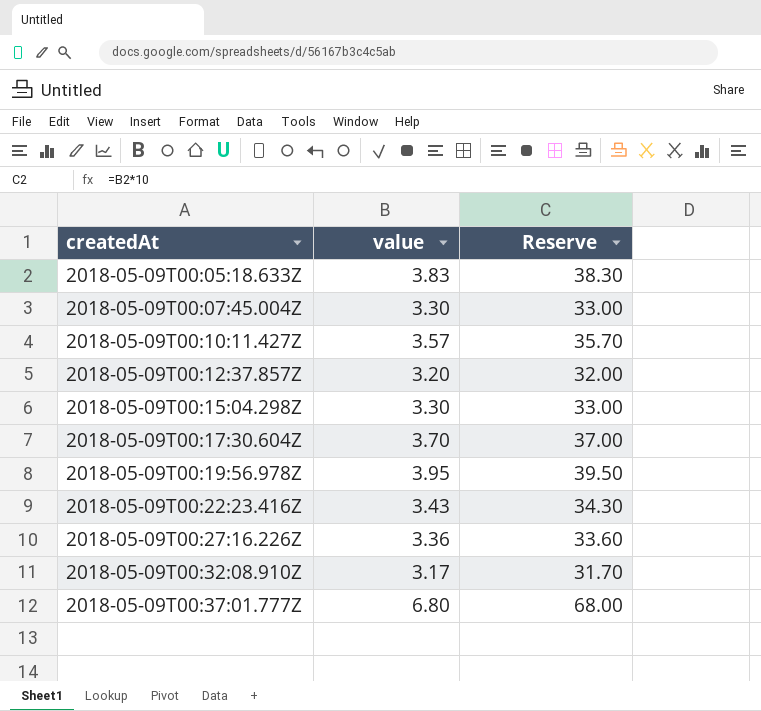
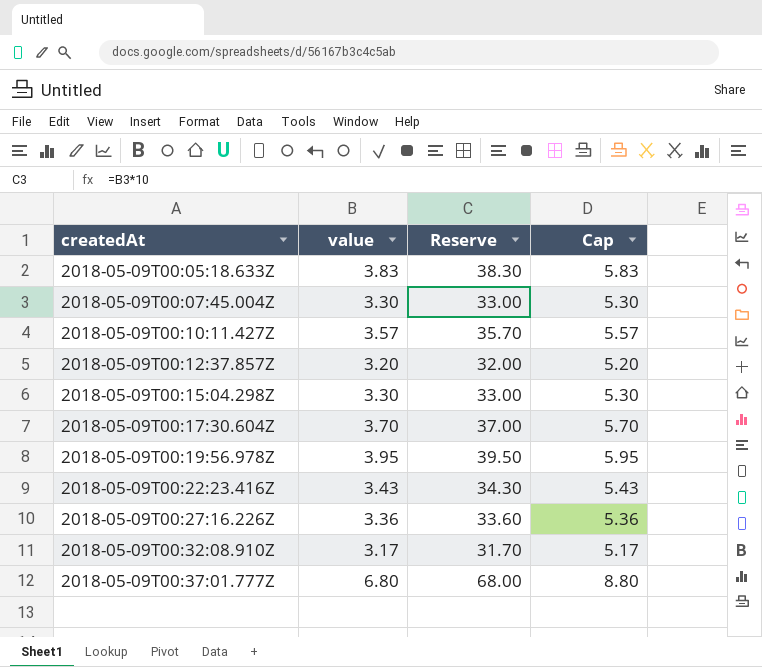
column Cap | formula: none -> [value] + 2

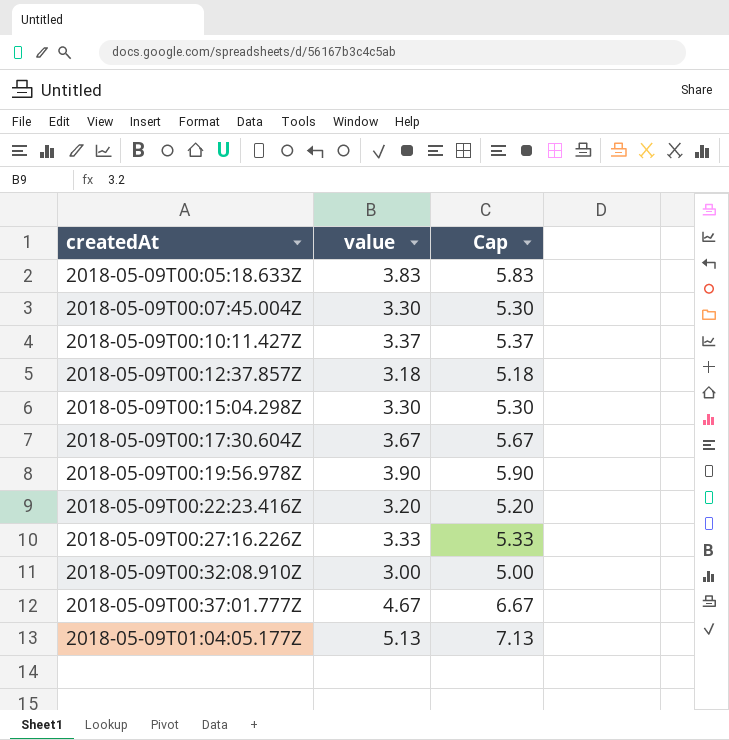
column Reserve | formula: [value] * 10 -> none
2018-05-09T00:10:11.427Z | value: 3.57 -> 3.37
2018-05-09T00:10:11.427Z | Cap: 5.57 -> 5.37
2018-05-09T00:12:37.857Z | value: 3.20 -> 3.18
2018-05-09T00:12:37.857Z | Cap: 5.20 -> 5.18
2018-05-09T00:17:30.604Z | value: 3.70 -> 3.67
2018-05-09T00:17:30.604Z | Cap: 5.70 -> 5.67
2018-05-09T00:19:56.978Z | value: 3.95 -> 3.90
2018-05-09T00:19:56.978Z | Cap: 5.95 -> 5.90
2018-05-09T00:22:23.416Z | value: 3.43 -> 3.20
2018-05-09T00:22:23.416Z | Cap: 5.43 -> 5.20
2018-05-09T00:27:16.226Z | value: 3.36 -> 3.33
2018-05-09T00:27:16.226Z | Cap: 5.36 -> 5.33
2018-05-09T00:32:08.910Z | value: 3.17 -> 3.00
2018-05-09T00:32:08.910Z | Cap: 5.17 -> 5.00
2018-05-09T00:37:01.777Z | value: 6.80 -> 4.67
2018-05-09T00:37:01.777Z | Cap: 8.80 -> 6.67
row 2018-05-09T01:04:05.177Z: none -> 5.13 | 7.13

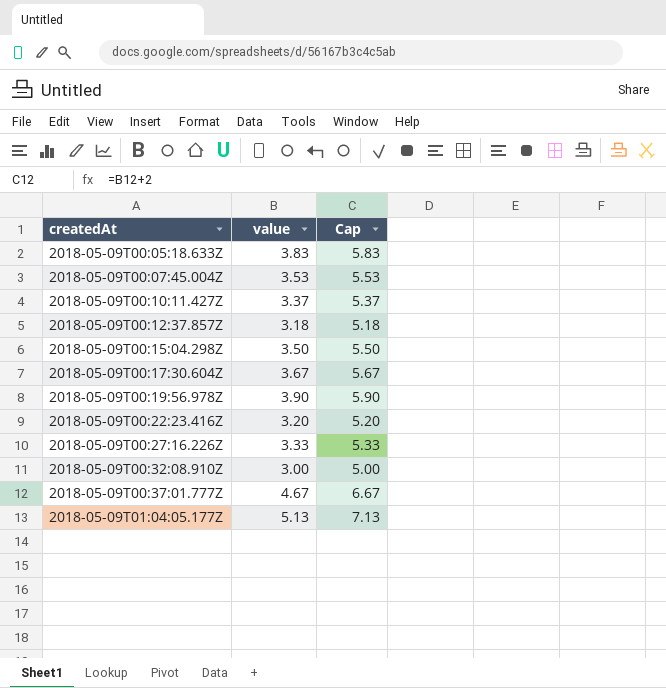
2018-05-09T00:07:45.004Z | value: 3.30 -> 3.53
2018-05-09T00:07:45.004Z | Cap: 5.30 -> 5.53
2018-05-09T00:15:04.298Z | value: 3.30 -> 3.50
2018-05-09T00:15:04.298Z | Cap: 5.30 -> 5.50

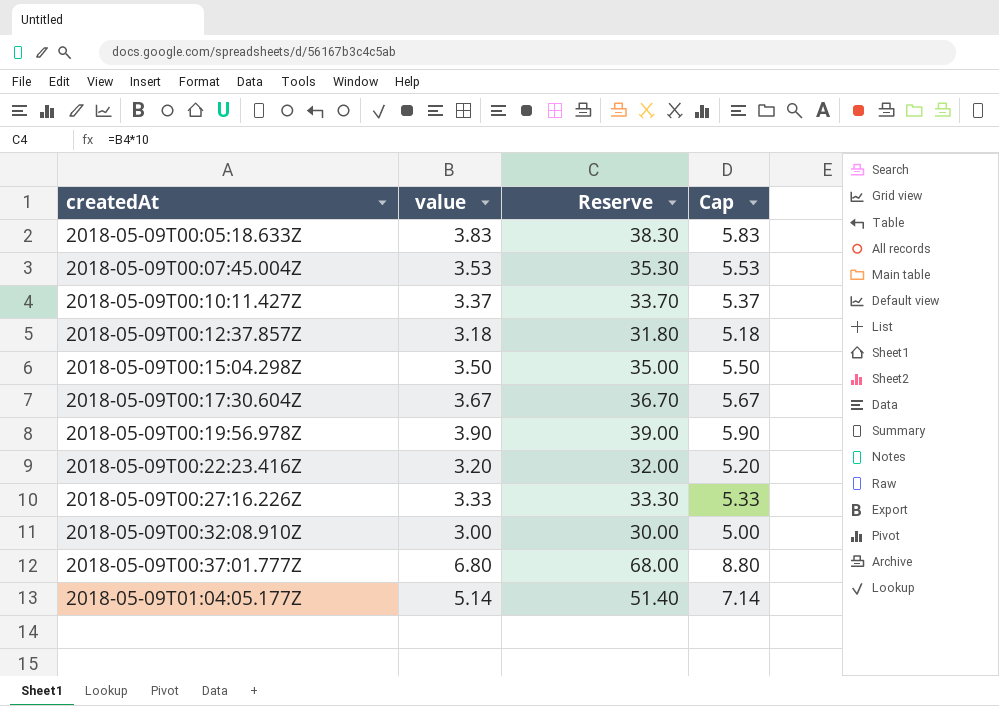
column Reserve | formula: none -> [value] * 10
2018-05-09T00:37:01.777Z | value: 4.67 -> 6.80
2018-05-09T00:37:01.777Z | Cap: 6.67 -> 8.80
2018-05-09T01:04:05.177Z | value: 5.13 -> 5.14
2018-05-09T01:04:05.177Z | Cap: 7.13 -> 7.14

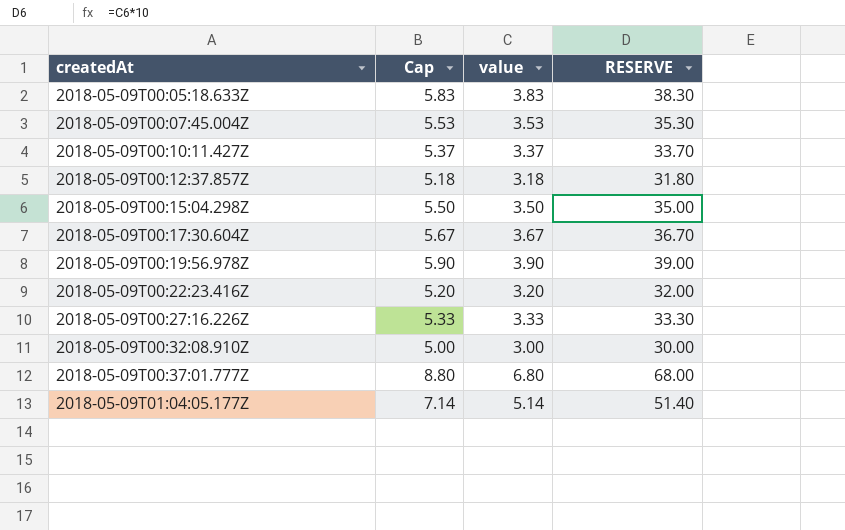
column Cap | position: 4 -> 2
column name: Reserve -> RESERVE

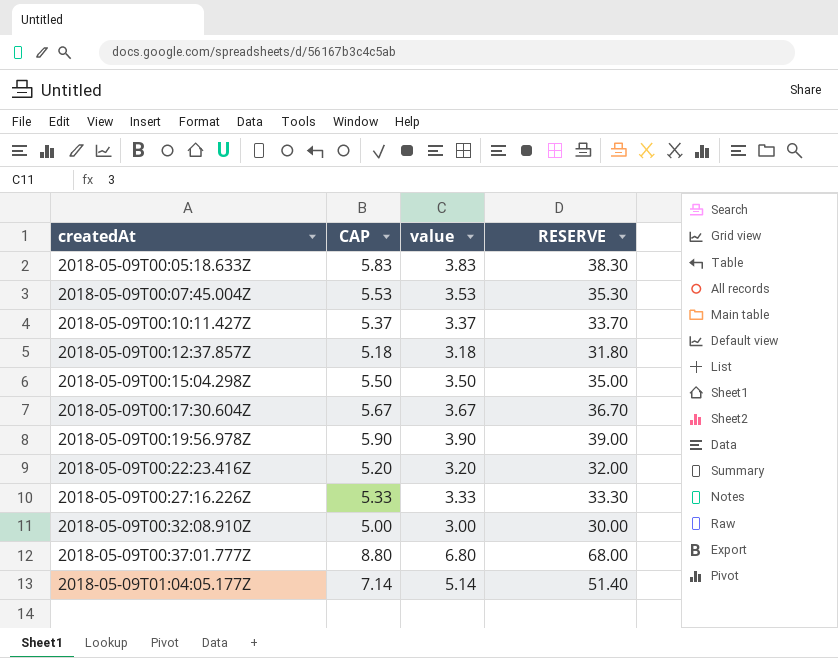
column name: Cap -> CAP

